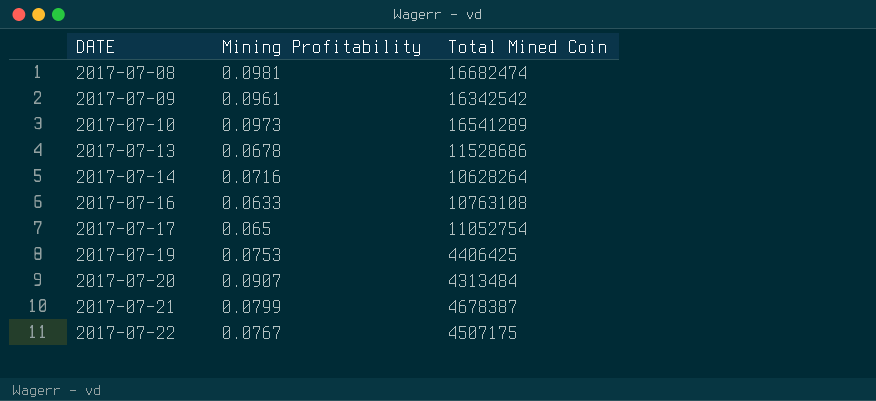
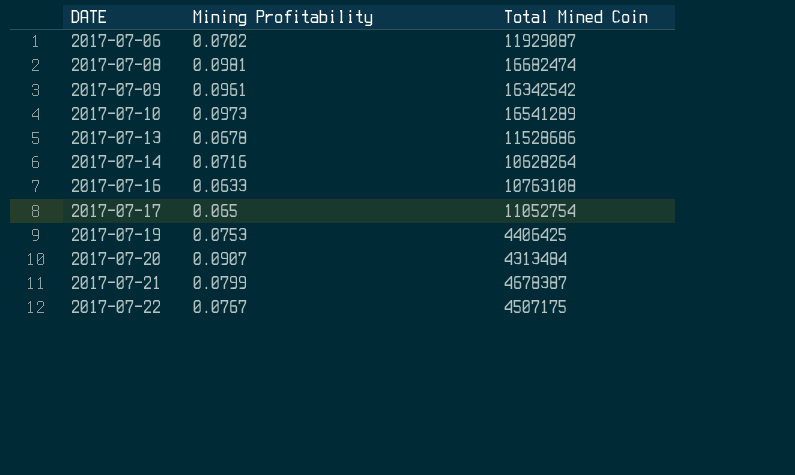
row 2017-07-06: none -> 0.0702 | 11929087

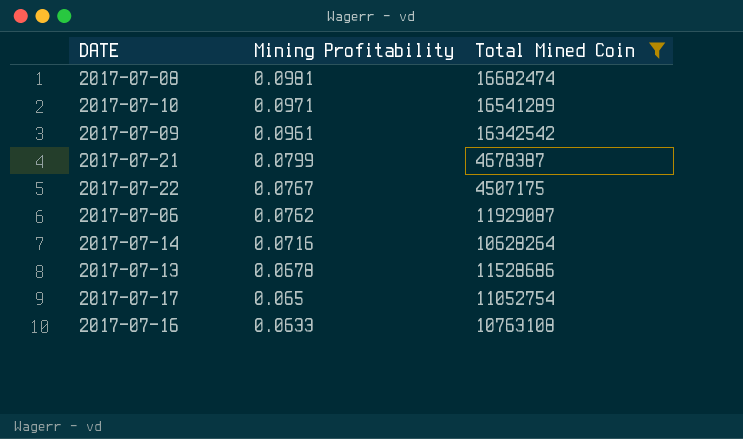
filter: none -> Total Mined Coin >= 4507175
row order: DATE ascending -> Mining Profitability descending
2017-07-10 | Mining Profitability: 0.0973 -> 0.0971
2017-07-06 | Mining Profitability: 0.0702 -> 0.0762

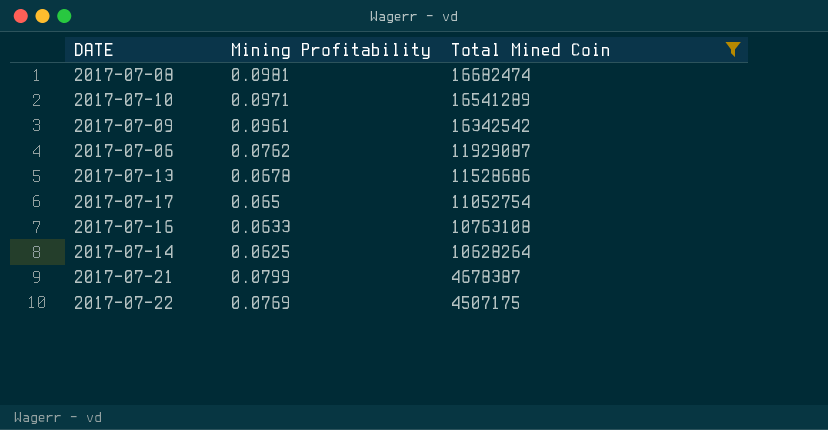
row order: Mining Profitability descending -> Total Mined Coin descending
2017-07-14 | Mining Profitability: 0.0716 -> 0.0625
2017-07-22 | Mining Profitability: 0.0767 -> 0.0769

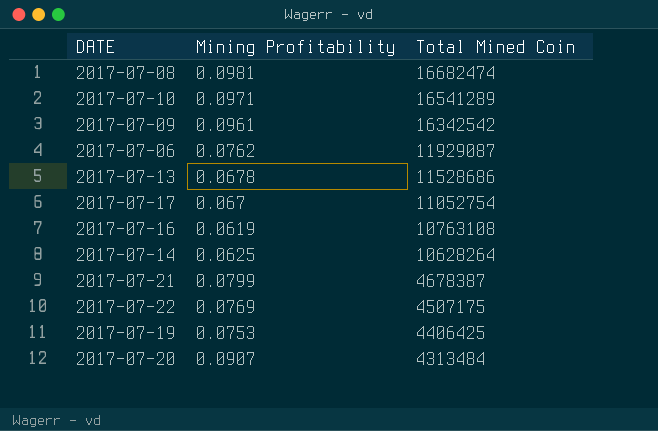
filter: Total Mined Coin >= 4507175 -> none
2017-07-17 | Mining Profitability: 0.065 -> 0.067
2017-07-16 | Mining Profitability: 0.0633 -> 0.0619

